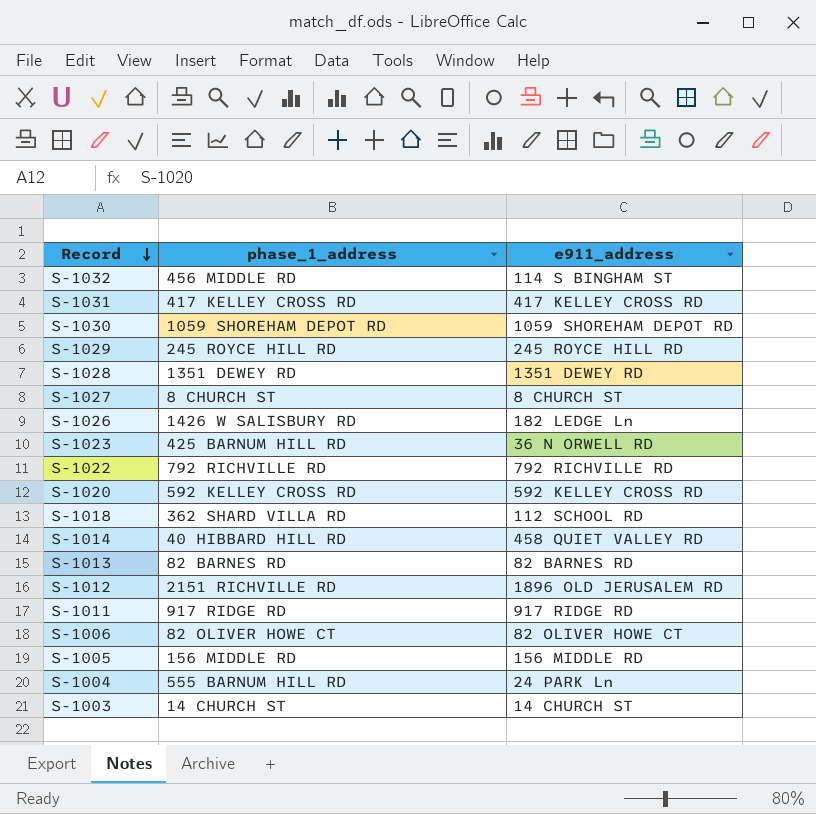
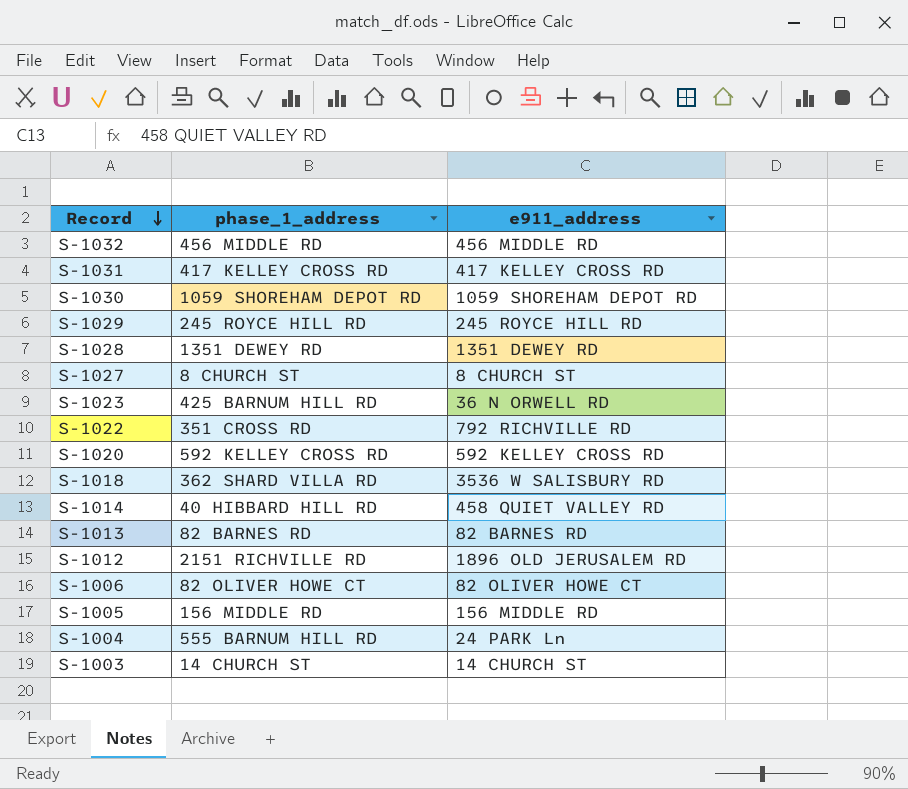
row S-1026: 1426 W SALISBURY RD | 182 LEDGE Ln -> none
row S-1011: 917 RIDGE RD | 917 RIDGE RD -> none
S-1032 | e911_address: 114 S BINGHAM ST -> 456 MIDDLE RD
S-1022 | phase_1_address: 792 RICHVILLE RD -> 351 CROSS RD
S-1018 | e911_address: 112 SCHOOL RD -> 3536 W SALISBURY RD

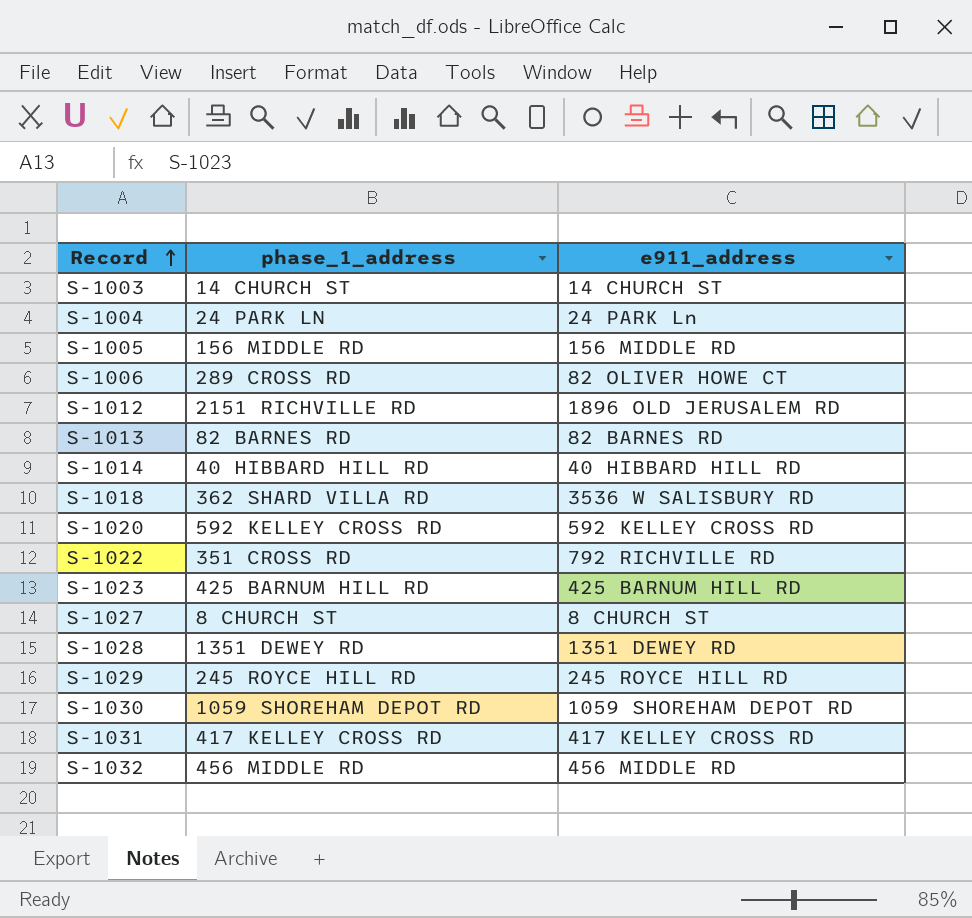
row order: Record descending -> Record ascending
S-1004 | phase_1_address: 555 BARNUM HILL RD -> 24 PARK LN
S-1006 | phase_1_address: 82 OLIVER HOWE CT -> 289 CROSS RD
S-1014 | e911_address: 458 QUIET VALLEY RD -> 40 HIBBARD HILL RD
S-1023 | e911_address: 36 N ORWELL RD -> 425 BARNUM HILL RD

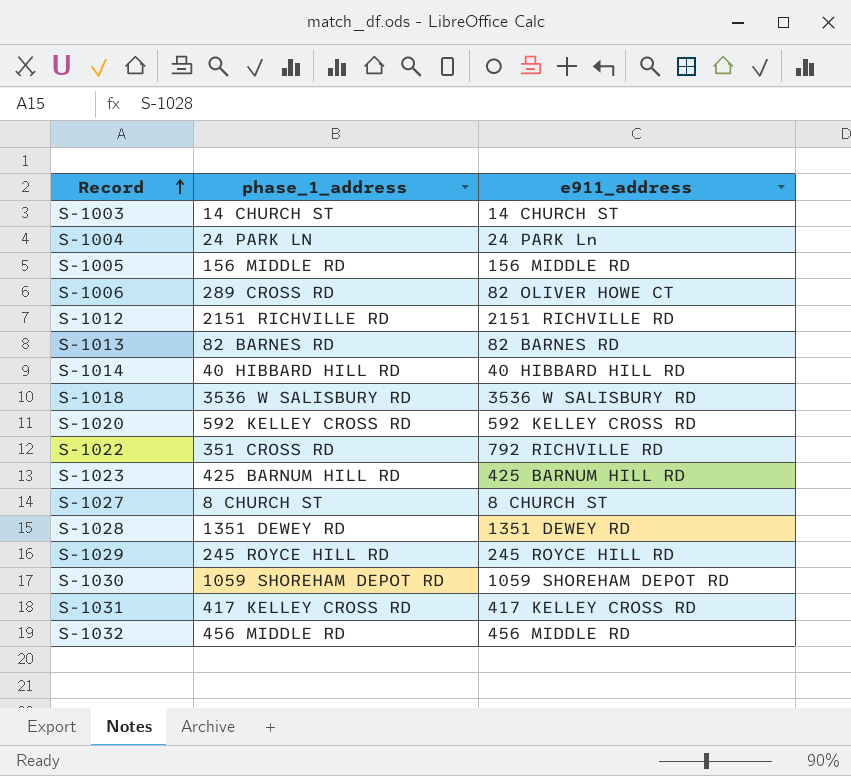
S-1012 | e911_address: 1896 OLD JERUSALEM RD -> 2151 RICHVILLE RD
S-1018 | phase_1_address: 362 SHARD VILLA RD -> 3536 W SALISBURY RD

